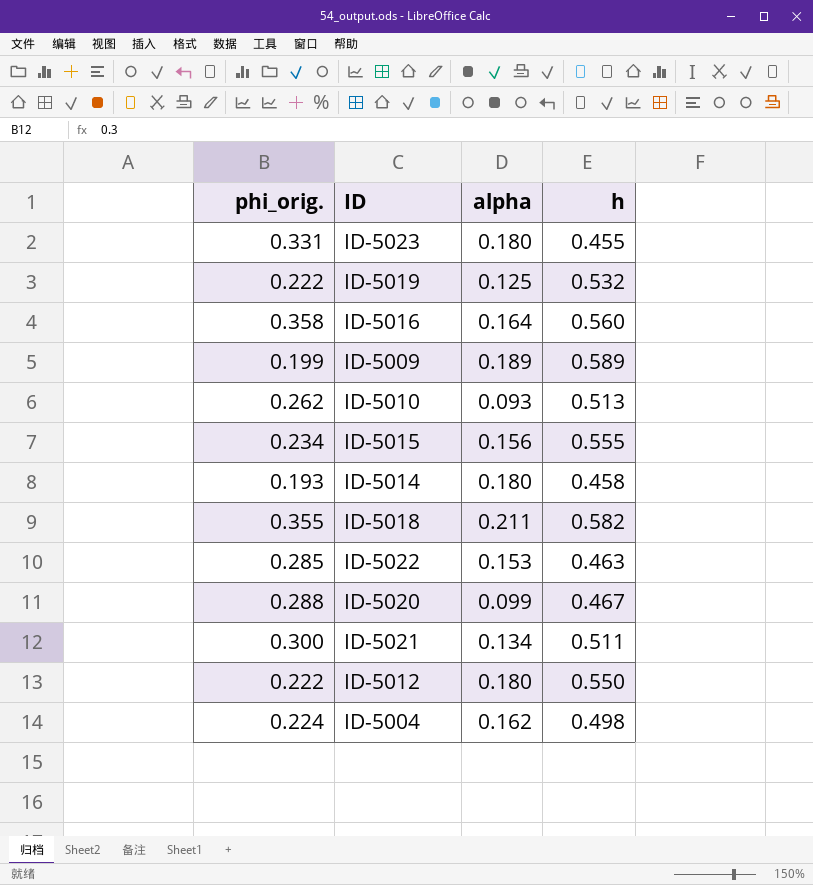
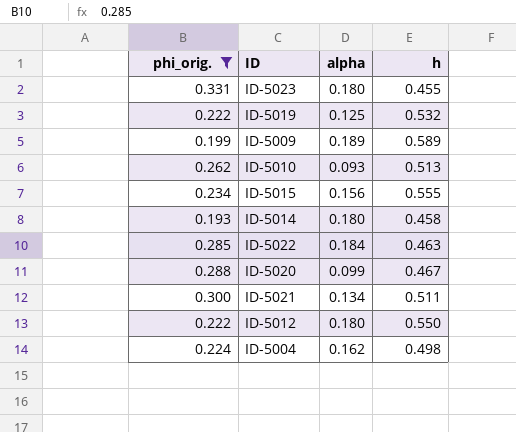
filter: none -> phi_orig. <= 0.331
ID-5022 | alpha: 0.153 -> 0.184

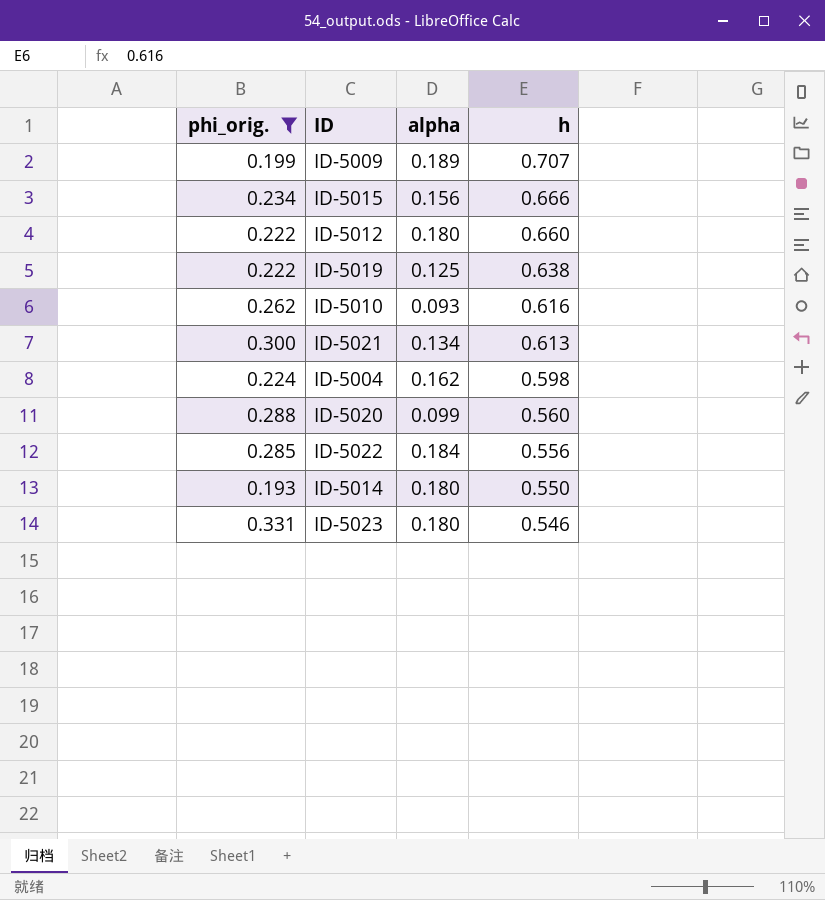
row order: none -> h descending
ID-5009 | h: 0.589 -> 0.707
ID-5015 | h: 0.555 -> 0.666
ID-5012 | h: 0.550 -> 0.660
ID-5019 | h: 0.532 -> 0.638
ID-5010 | h: 0.513 -> 0.616
ID-5021 | h: 0.511 -> 0.613
ID-5004 | h: 0.498 -> 0.598
ID-5020 | h: 0.467 -> 0.560
ID-5022 | h: 0.463 -> 0.556
ID-5014 | h: 0.458 -> 0.550
ID-5023 | h: 0.455 -> 0.546

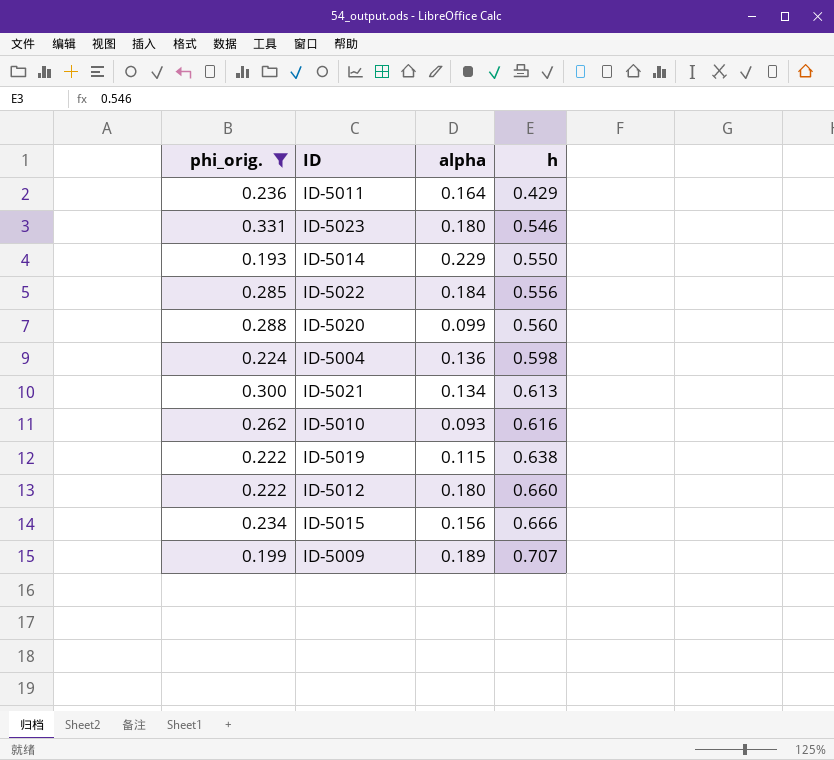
row order: h descending -> h ascending
row ID-5011: none -> 0.236 | 0.164 | 0.429
ID-5014 | alpha: 0.180 -> 0.229
ID-5004 | alpha: 0.162 -> 0.136
ID-5019 | alpha: 0.125 -> 0.115

